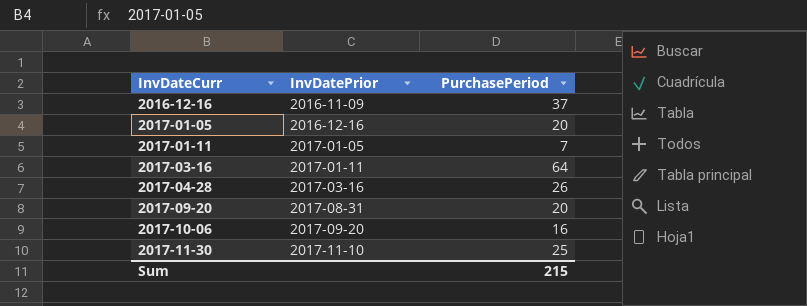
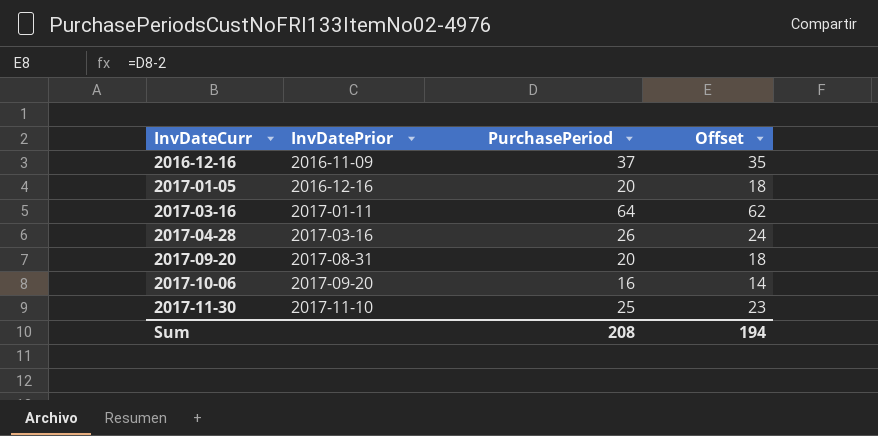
column Offset | formula: none -> [PurchasePeriod] - 2
row 2017-01-11: 2017-01-05 | 7 -> none
Sum | PurchasePeriod: 215 -> 208

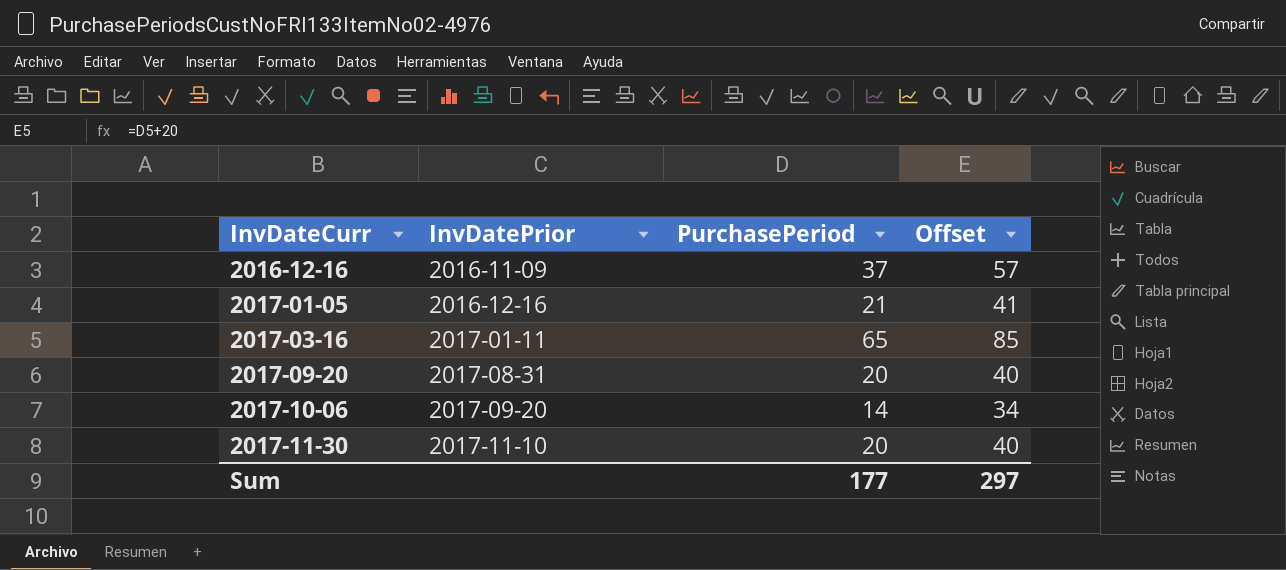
column Offset | formula: [PurchasePeriod] - 2 -> [PurchasePeriod] + 20
row 2017-04-28: 2017-03-16 | 26 | 24 -> none
2017-01-05 | PurchasePeriod: 20 -> 21
2017-03-16 | PurchasePeriod: 64 -> 65
2017-10-06 | PurchasePeriod: 16 -> 14
2017-11-30 | PurchasePeriod: 25 -> 20
Sum | PurchasePeriod: 208 -> 177
Sum | Offset: 194 -> 297

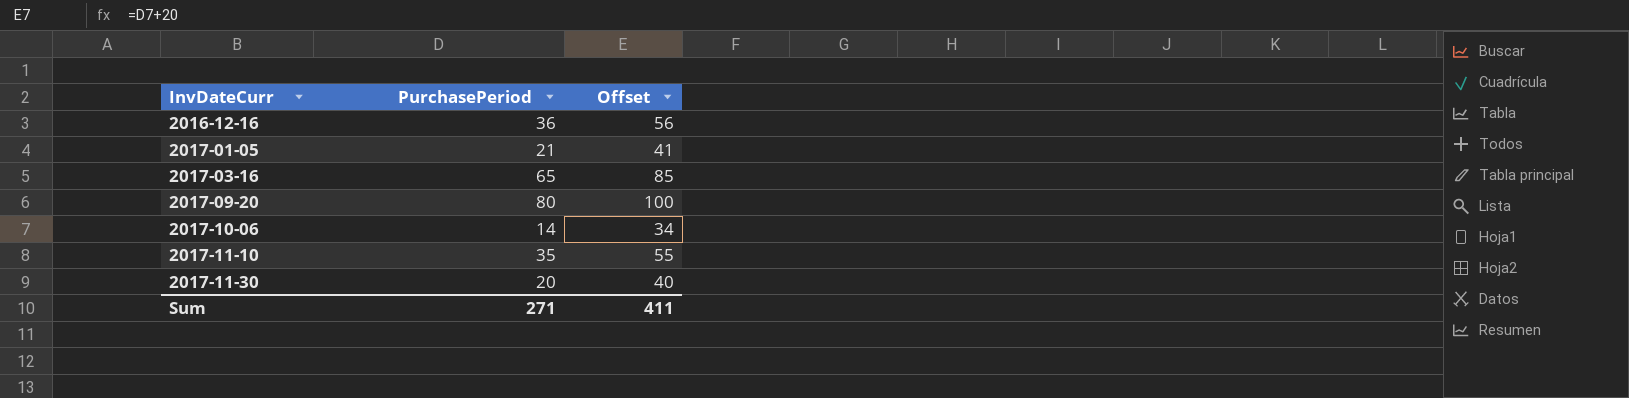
column InvDatePrior | position: 2 -> none
2016-12-16 | PurchasePeriod: 37 -> 36
2016-12-16 | Offset: 57 -> 56
2017-09-20 | PurchasePeriod: 20 -> 80
2017-09-20 | Offset: 40 -> 100
row 2017-11-10: none -> 35 | 55
Sum | PurchasePeriod: 177 -> 271
Sum | Offset: 297 -> 411

